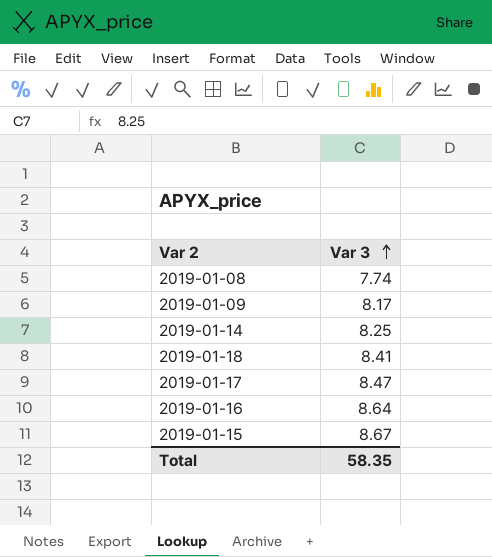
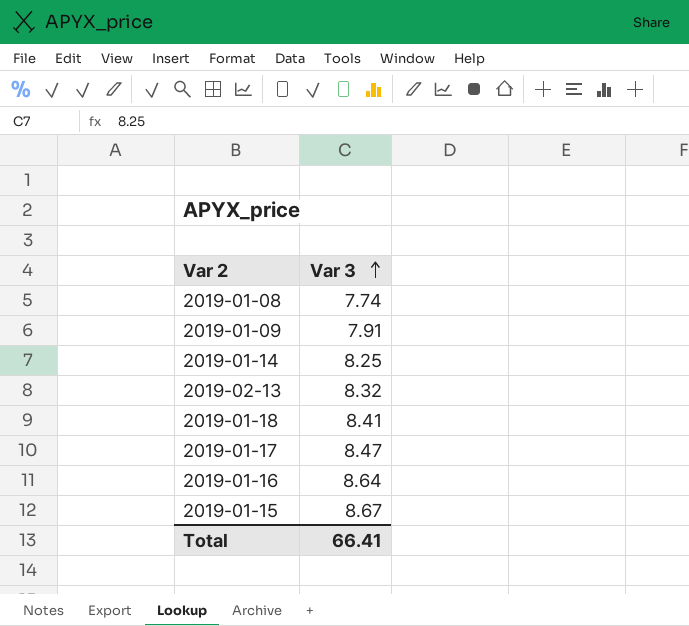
2019-01-09 | Var 3: 8.17 -> 7.91
row 2019-02-13: none -> 8.32
Total | Var 3: 58.35 -> 66.41

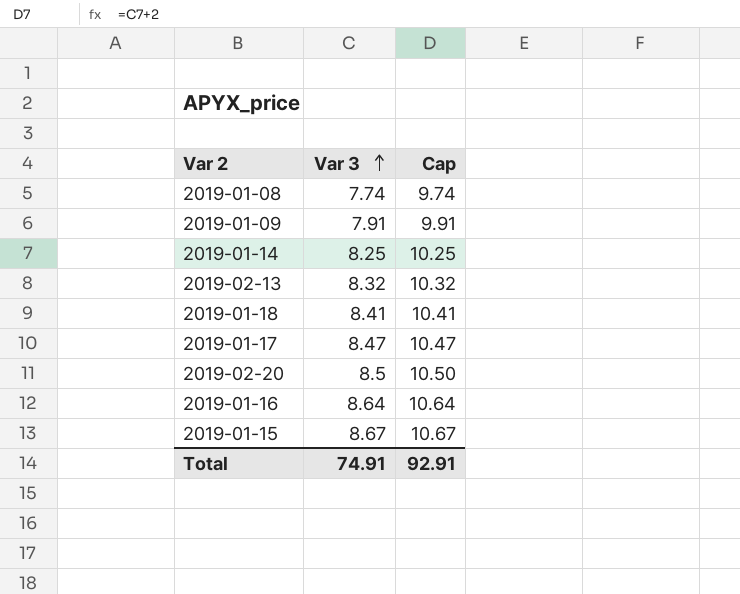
column Cap | formula: none -> [Var 3] + 2
row 2019-02-20: none -> 8.5 | 10.50
Total | Var 3: 66.41 -> 74.91

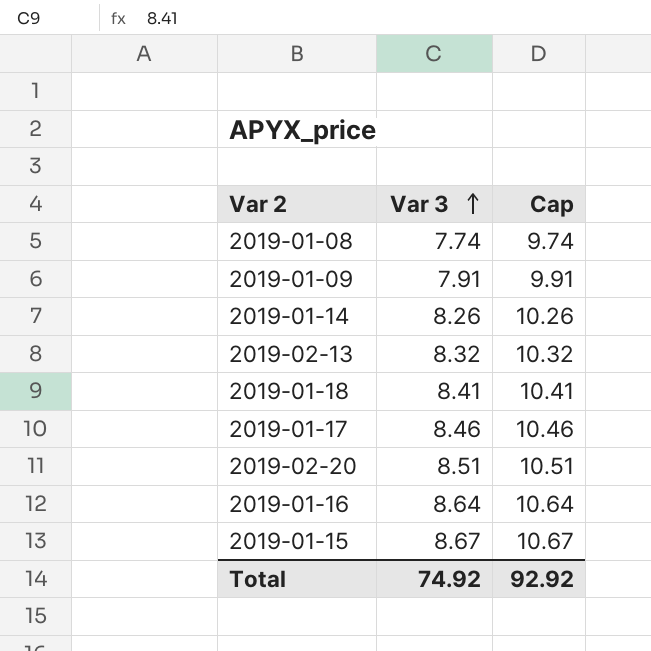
2019-01-14 | Var 3: 8.25 -> 8.26
2019-01-14 | Cap: 10.25 -> 10.26
2019-01-17 | Var 3: 8.47 -> 8.46
2019-01-17 | Cap: 10.47 -> 10.46
2019-02-20 | Var 3: 8.5 -> 8.51
2019-02-20 | Cap: 10.50 -> 10.51
Total | Var 3: 74.91 -> 74.92
Total | Cap: 92.91 -> 92.92

